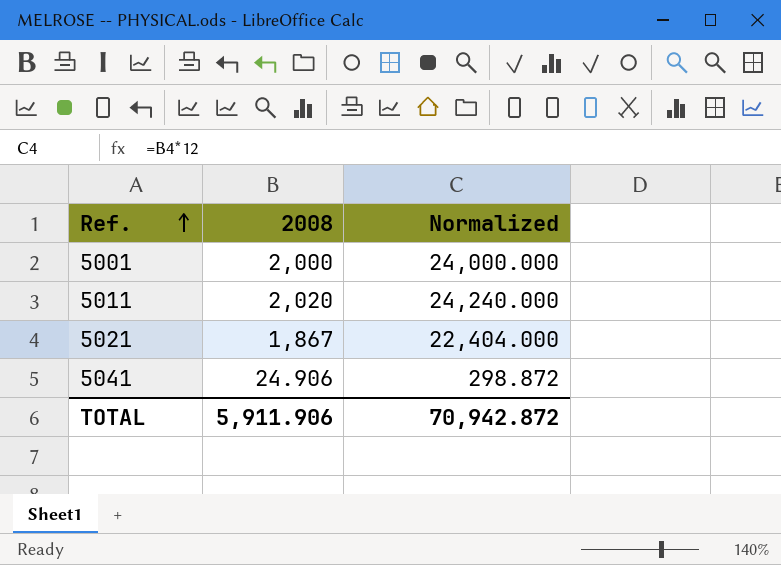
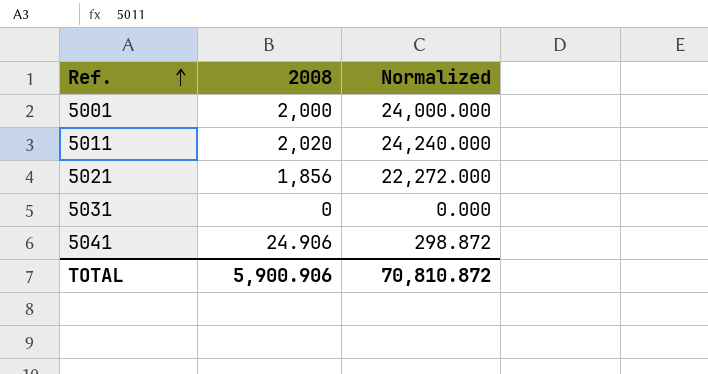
5021 | 2008: 1,867 -> 1,856
5021 | Normalized: 22,404.000 -> 22,272.000
row 5031: none -> 0 | 0.000
TOTAL | 2008: 5,911.906 -> 5,900.906
TOTAL | Normalized: 70,942.872 -> 70,810.872

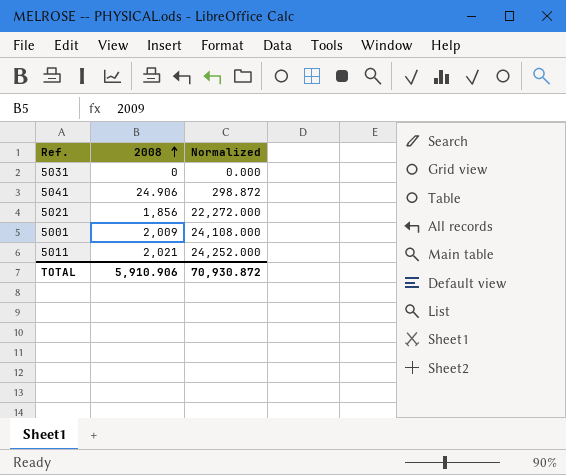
row order: Ref. ascending -> 2008 ascending
5001 | 2008: 2,000 -> 2,009
5001 | Normalized: 24,000.000 -> 24,108.000
5011 | 2008: 2,020 -> 2,021
5011 | Normalized: 24,240.000 -> 24,252.000
TOTAL | 2008: 5,900.906 -> 5,910.906
TOTAL | Normalized: 70,810.872 -> 70,930.872

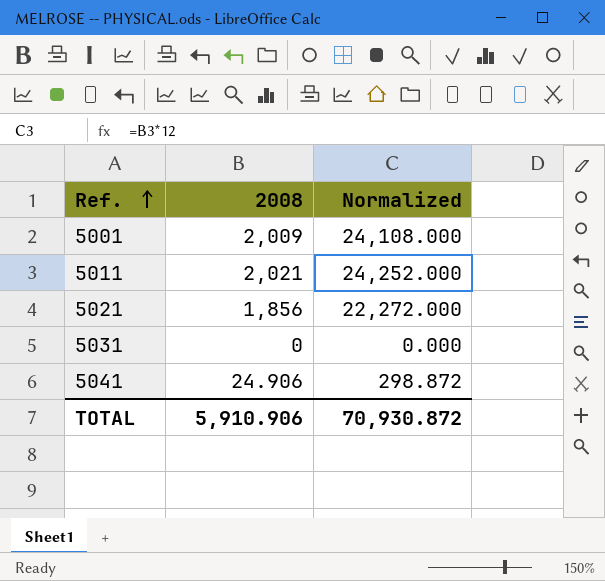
row order: 2008 ascending -> Ref. ascending

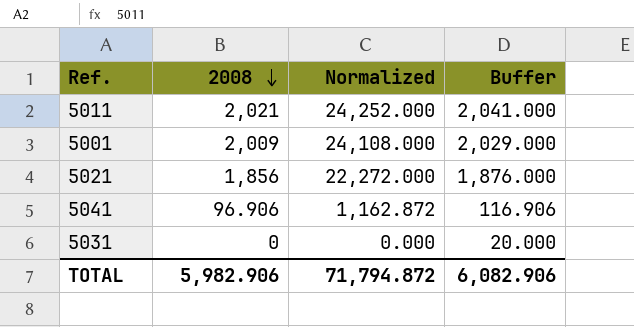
row order: Ref. ascending -> 2008 descending
column Buffer | formula: none -> [2008] + 20
5041 | 2008: 24.906 -> 96.906
5041 | Normalized: 298.872 -> 1,162.872
TOTAL | 2008: 5,910.906 -> 5,982.906
TOTAL | Normalized: 70,930.872 -> 71,794.872

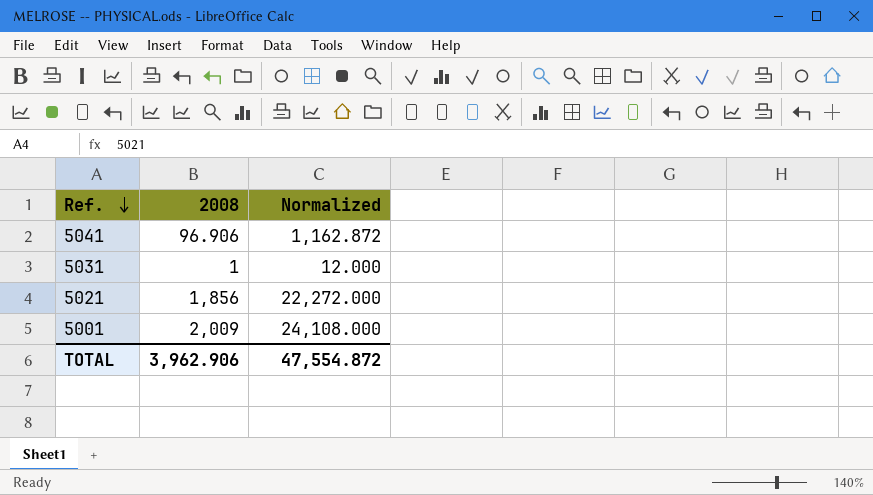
row order: 2008 descending -> Ref. descending
column Buffer | formula: [2008] + 20 -> none
row 5011: 2,021 | 24,252.000 | 2,041.000 -> none
5031 | 2008: 0 -> 1
5031 | Normalized: 0.000 -> 12.000
TOTAL | 2008: 5,982.906 -> 3,962.906
TOTAL | Normalized: 71,794.872 -> 47,554.872

